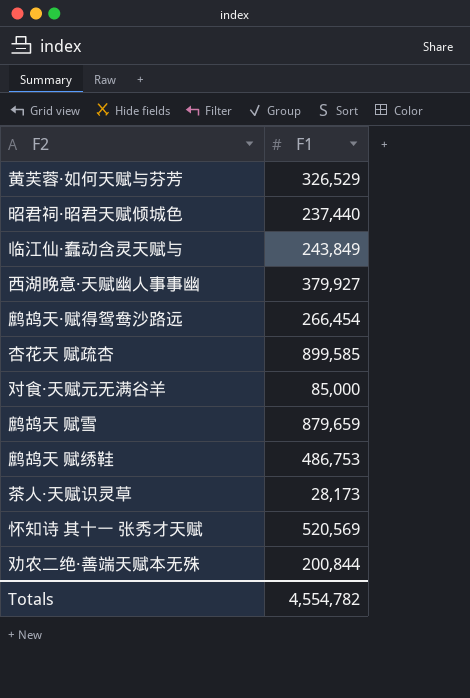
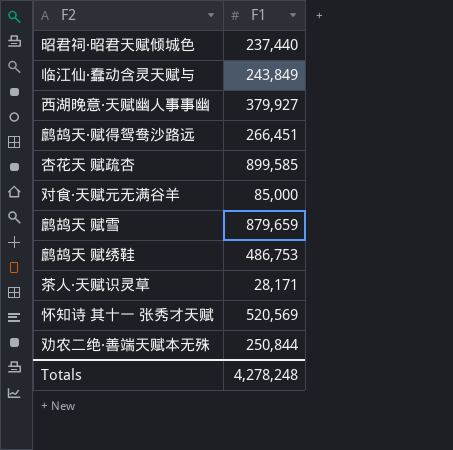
row 黄芙蓉·如何天赋与芬芳: 326,529 -> none
鹧鸪天·赋得鸳鸯沙路远 | F1: 266,454 -> 266,451
茶人·天赋识灵草 | F1: 28,173 -> 28,171
劝农二绝·善端天赋本无殊 | F1: 200,844 -> 250,844
Totals | F1: 4,554,782 -> 4,278,248

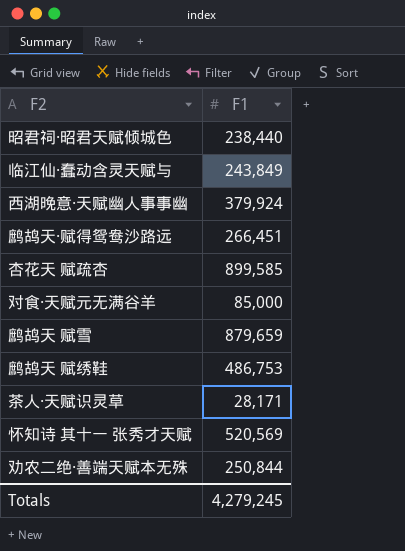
昭君祠·昭君天赋倾城色 | F1: 237,440 -> 238,440
西湖晚意·天赋幽人事事幽 | F1: 379,927 -> 379,924
Totals | F1: 4,278,248 -> 4,279,245

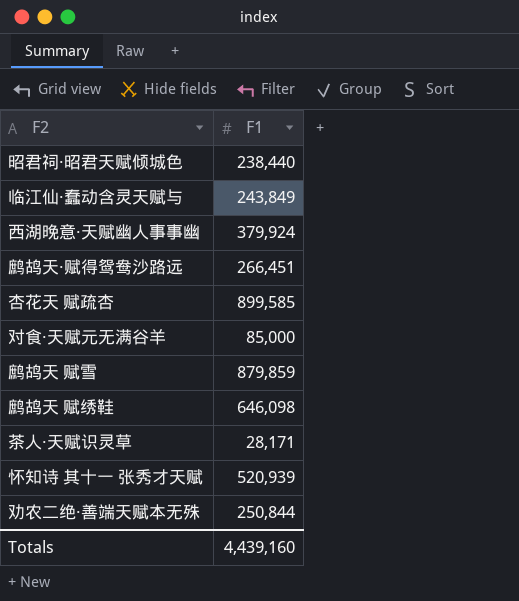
鹧鸪天 赋雪 | F1: 879,659 -> 879,859
鹧鸪天 赋绣鞋 | F1: 486,753 -> 646,098
怀知诗 其十一 张秀才天赋 | F1: 520,569 -> 520,939
Totals | F1: 4,279,245 -> 4,439,160

